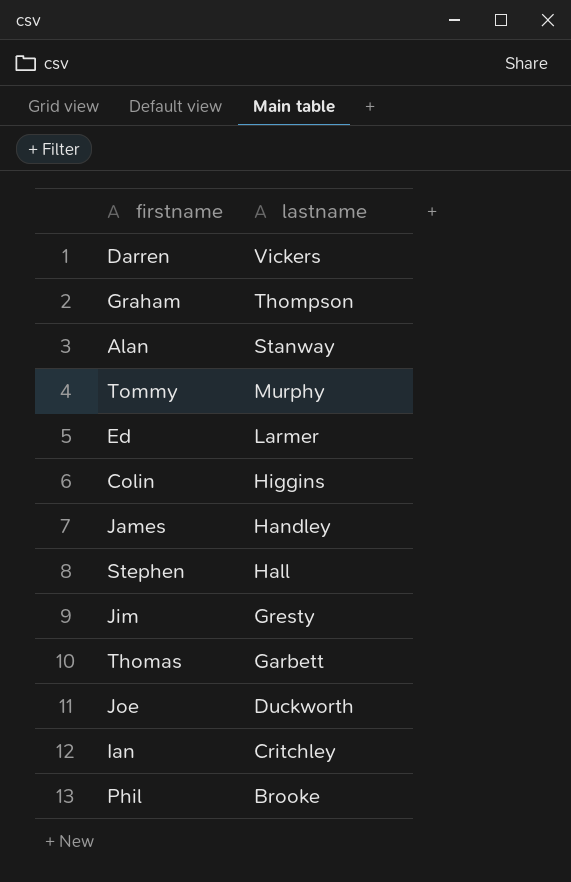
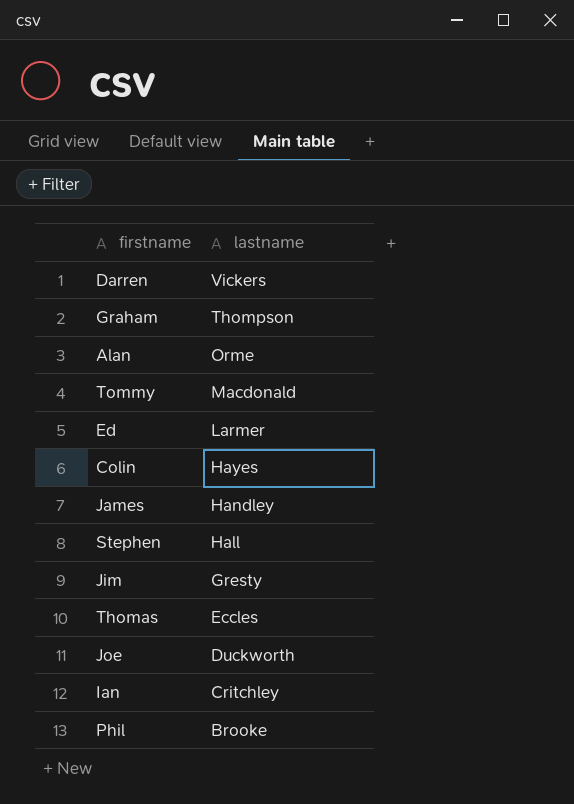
Alan | lastname: Stanway -> Orme
Tommy | lastname: Murphy -> Macdonald
Colin | lastname: Higgins -> Hayes
Thomas | lastname: Garbett -> Eccles

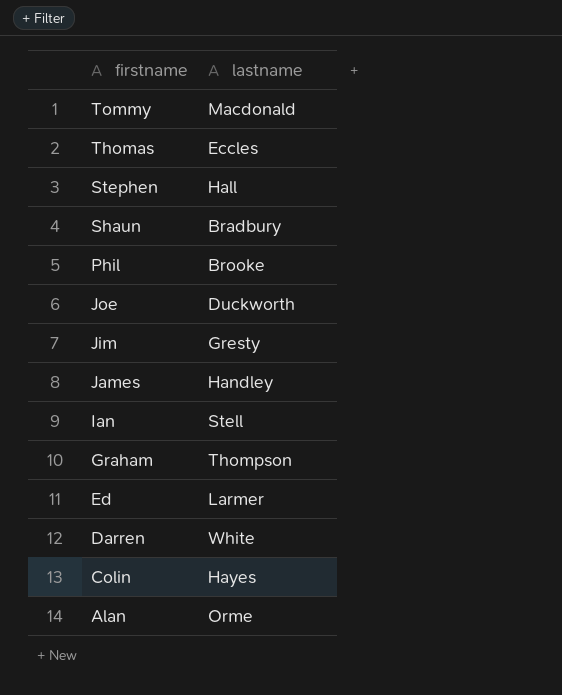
row order: lastname descending -> firstname descending
row Shaun: none -> Bradbury
Ian | lastname: Critchley -> Stell
Darren | lastname: Vickers -> White

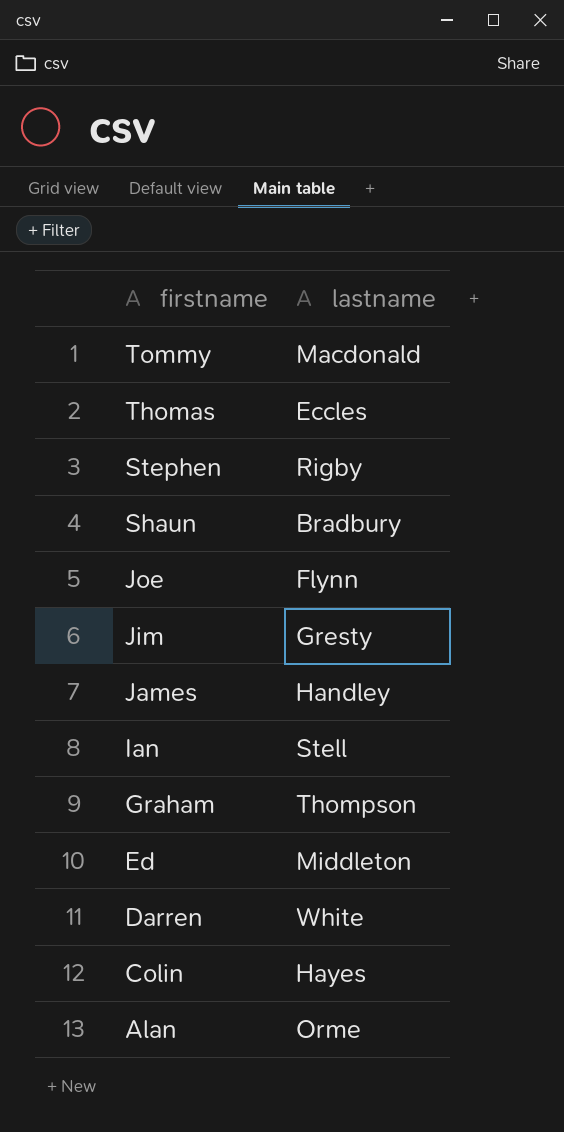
row Phil: Brooke -> none
Stephen | lastname: Hall -> Rigby
Joe | lastname: Duckworth -> Flynn
Ed | lastname: Larmer -> Middleton

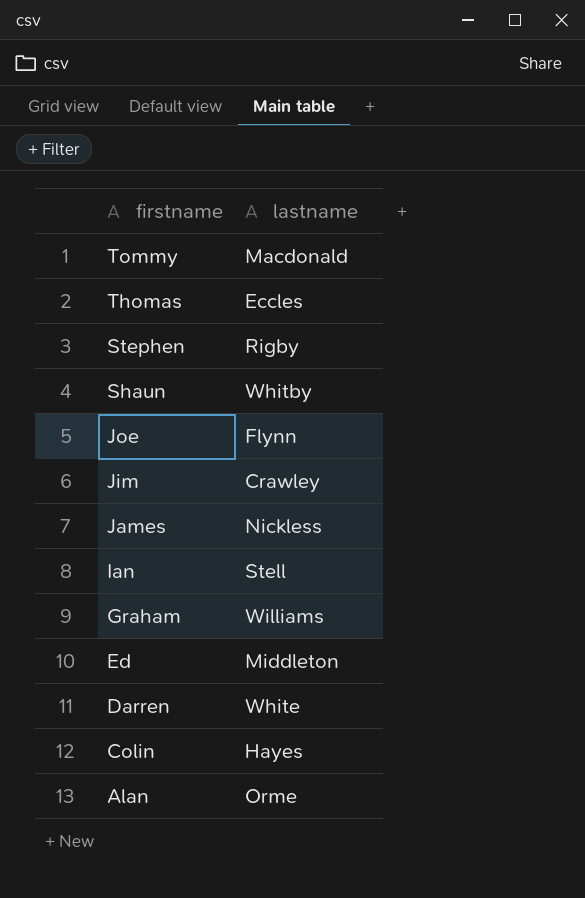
Shaun | lastname: Bradbury -> Whitby
Jim | lastname: Gresty -> Crawley
James | lastname: Handley -> Nickless
Graham | lastname: Thompson -> Williams

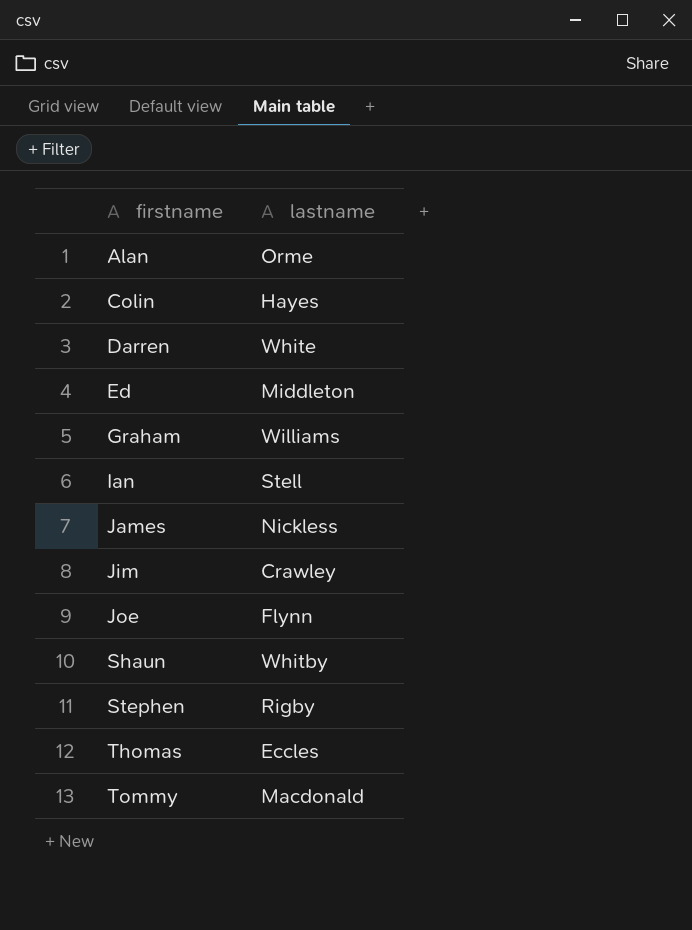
row order: firstname descending -> firstname ascending

